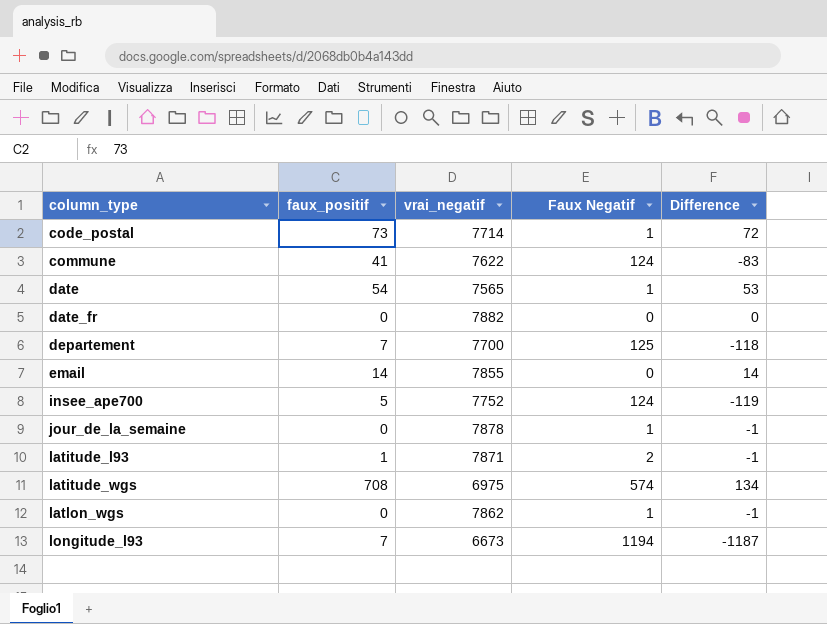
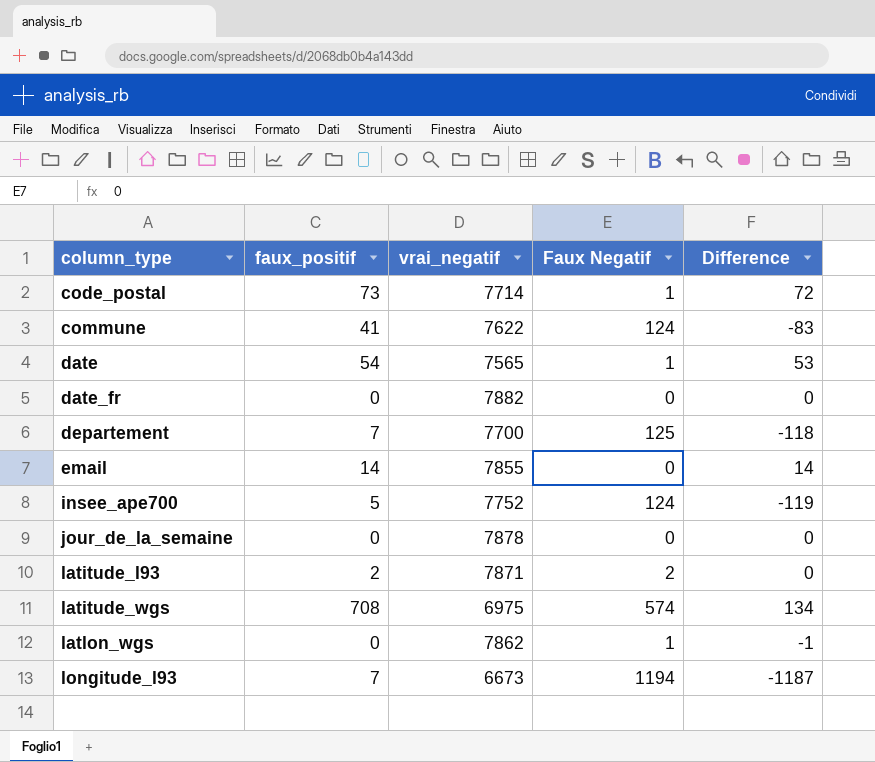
jour_de_la_semaine | Faux Negatif: 1 -> 0
jour_de_la_semaine | Difference: -1 -> 0
latitude_l93 | faux_positif: 1 -> 2
latitude_l93 | Difference: -1 -> 0

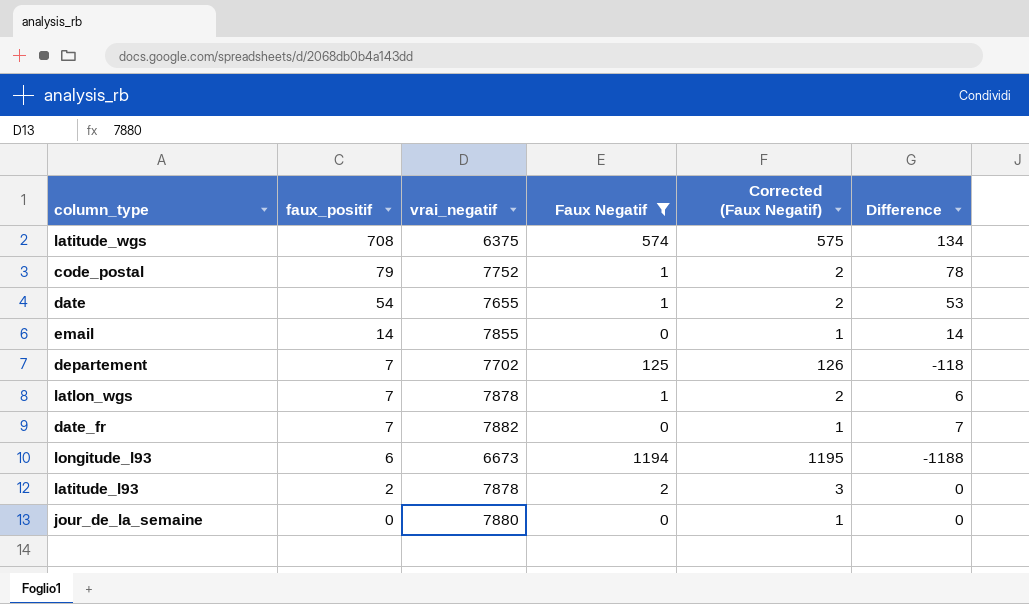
filter: none -> Faux Negatif != 124
row order: column_type ascending -> faux_positif descending
column Corrected (Faux Negatif) | formula: none -> [Faux Negatif] + 1
latitude_wgs | vrai_negatif: 6975 -> 6375
code_postal | faux_positif: 73 -> 79
code_postal | vrai_negatif: 7714 -> 7752
code_postal | Difference: 72 -> 78
date | vrai_negatif: 7565 -> 7655
departement | vrai_negatif: 7700 -> 7702
latlon_wgs | faux_positif: 0 -> 7
latlon_wgs | vrai_negatif: 7862 -> 7878
latlon_wgs | Difference: -1 -> 6
date_fr | faux_positif: 0 -> 7
date_fr | Difference: 0 -> 7
longitude_l93 | faux_positif: 7 -> 6
longitude_l93 | Difference: -1187 -> -1188
latitude_l93 | vrai_negatif: 7871 -> 7878
jour_de_la_semaine | vrai_negatif: 7878 -> 7880

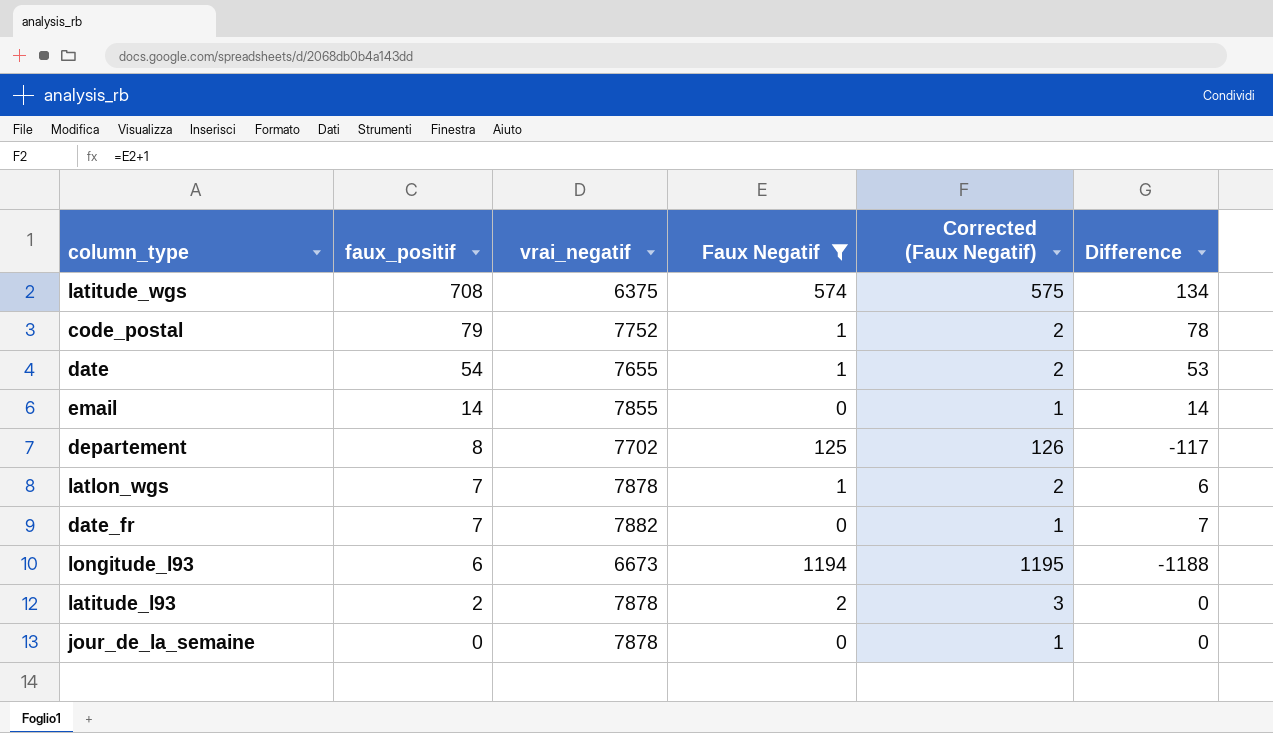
departement | faux_positif: 7 -> 8
departement | Difference: -118 -> -117
jour_de_la_semaine | vrai_negatif: 7880 -> 7878

